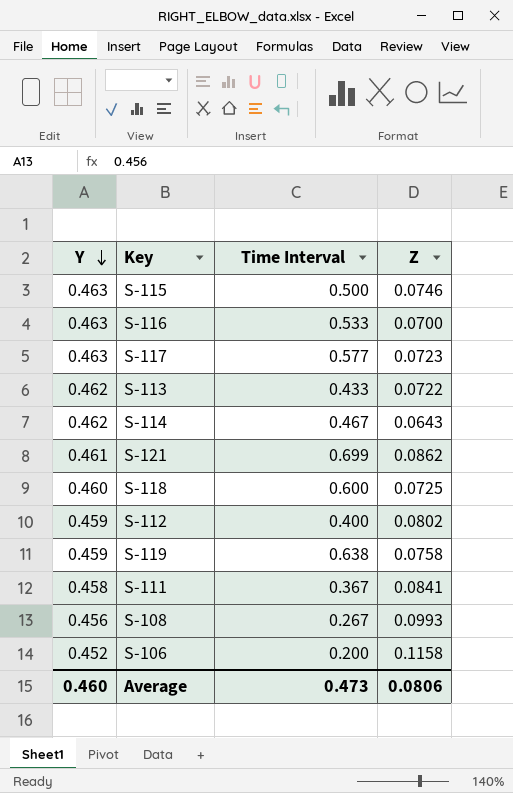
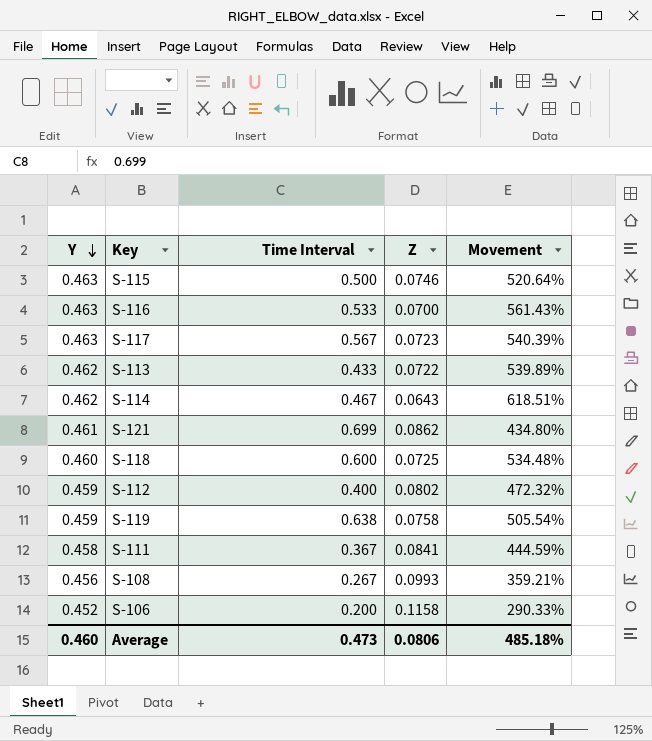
column Movement | formula: none -> ([Y] - [Z]) / [Z]
S-117 | Time Interval: 0.577 -> 0.567

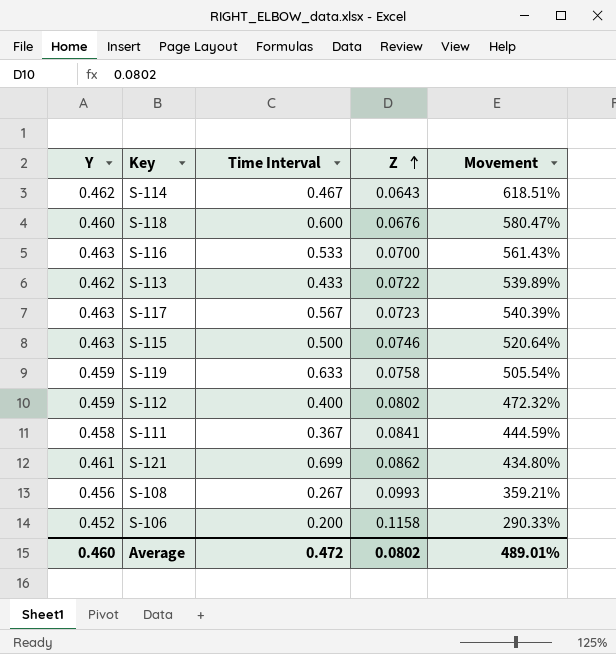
row order: Y descending -> Z ascending
S-118 | Z: 0.0725 -> 0.0676
S-118 | Movement: 534.48% -> 580.47%
S-119 | Time Interval: 0.638 -> 0.633
Average | Time Interval: 0.473 -> 0.472
Average | Z: 0.0806 -> 0.0802
Average | Movement: 485.18% -> 489.01%

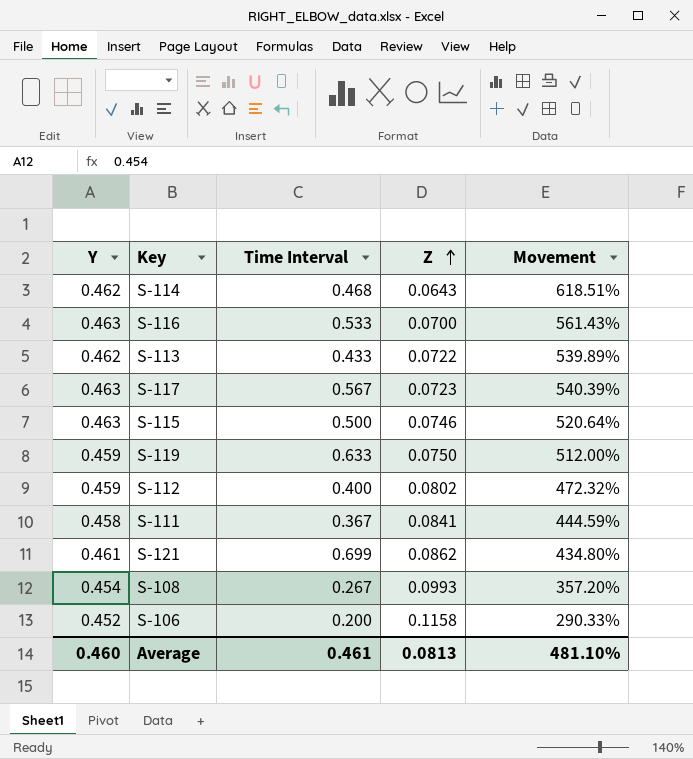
row S-118: 0.460 | 0.600 | 0.0676 | 580.47% -> none
S-114 | Time Interval: 0.467 -> 0.468
S-119 | Z: 0.0758 -> 0.0750
S-119 | Movement: 505.54% -> 512.00%
S-108 | Y: 0.456 -> 0.454
S-108 | Movement: 359.21% -> 357.20%
Average | Time Interval: 0.472 -> 0.461
Average | Z: 0.0802 -> 0.0813
Average | Movement: 489.01% -> 481.10%

